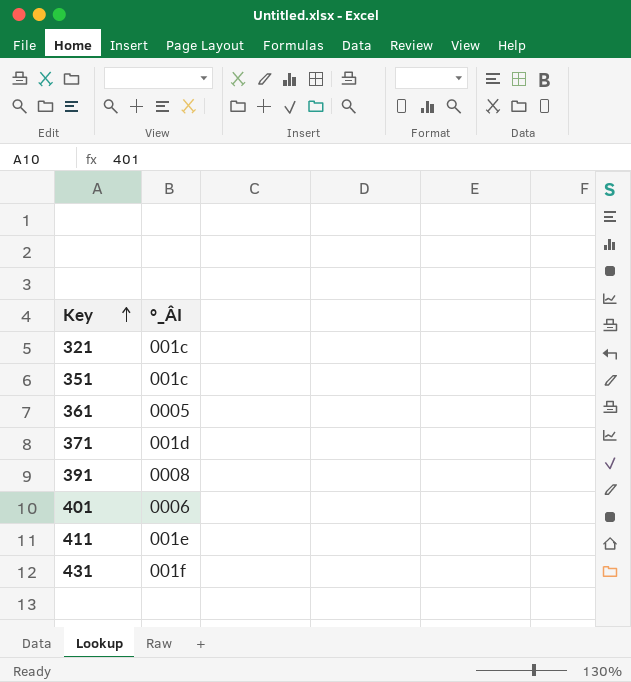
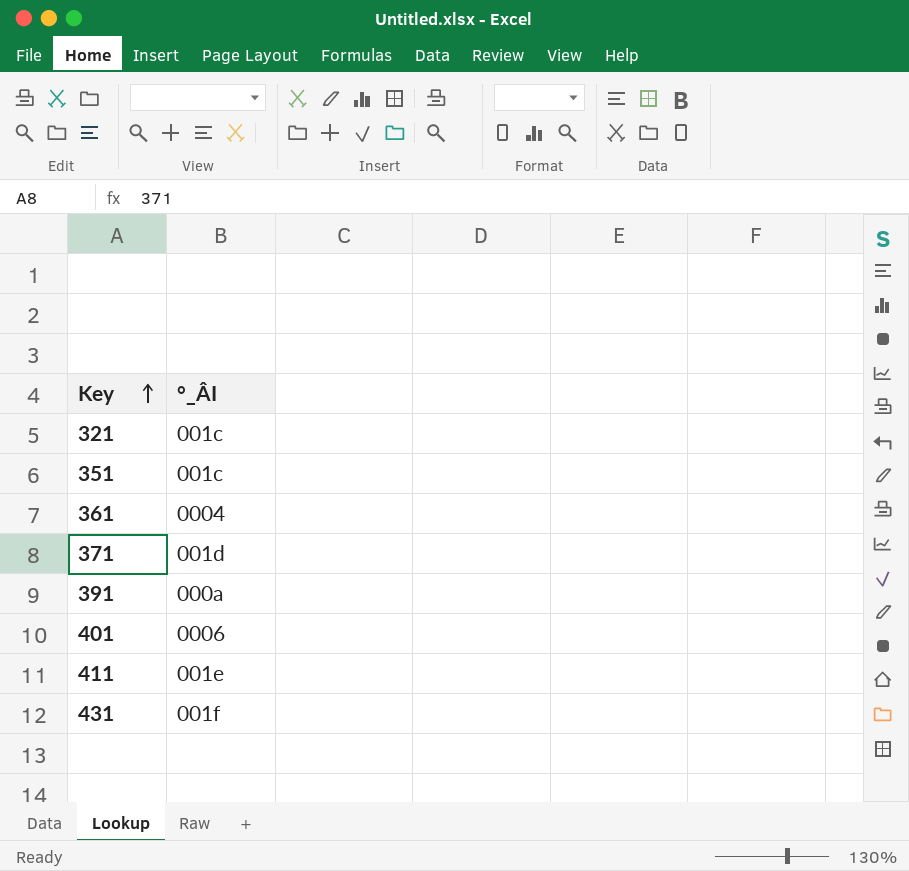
361 | °_ÂI: 0005 -> 0004
391 | °_ÂI: 0008 -> 000a

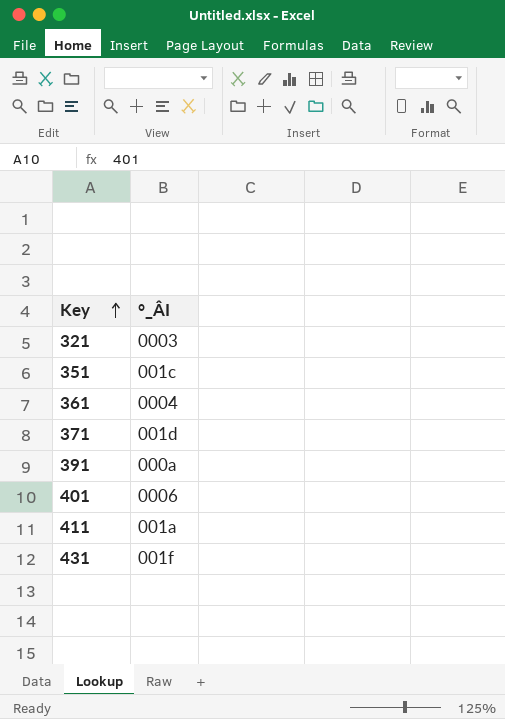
321 | °_ÂI: 001c -> 0003
411 | °_ÂI: 001e -> 001a

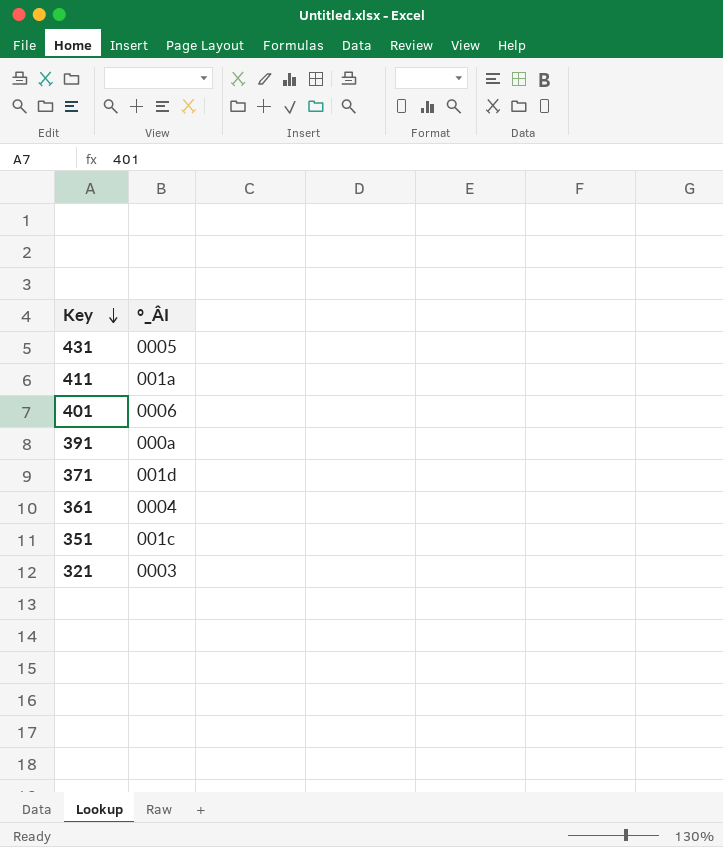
row order: Key ascending -> Key descending
431 | °_ÂI: 001f -> 0005

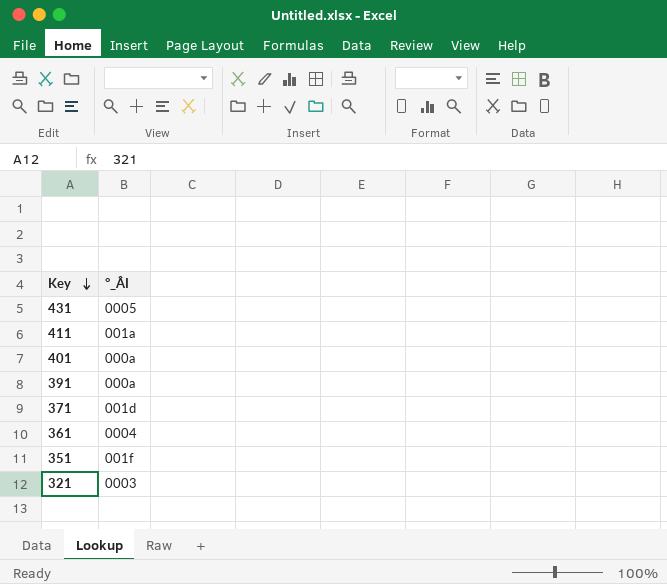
401 | °_ÂI: 0006 -> 000a
351 | °_ÂI: 001c -> 001f

